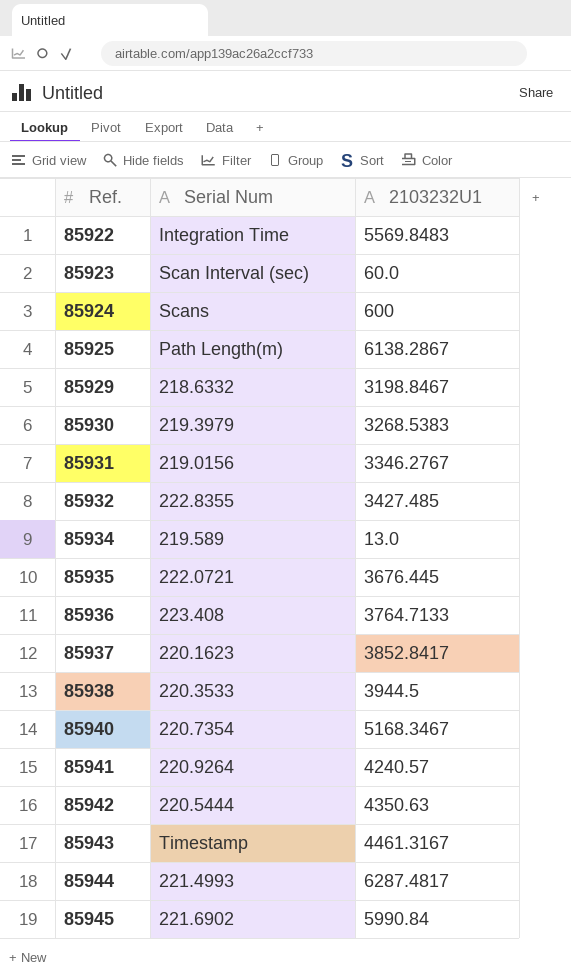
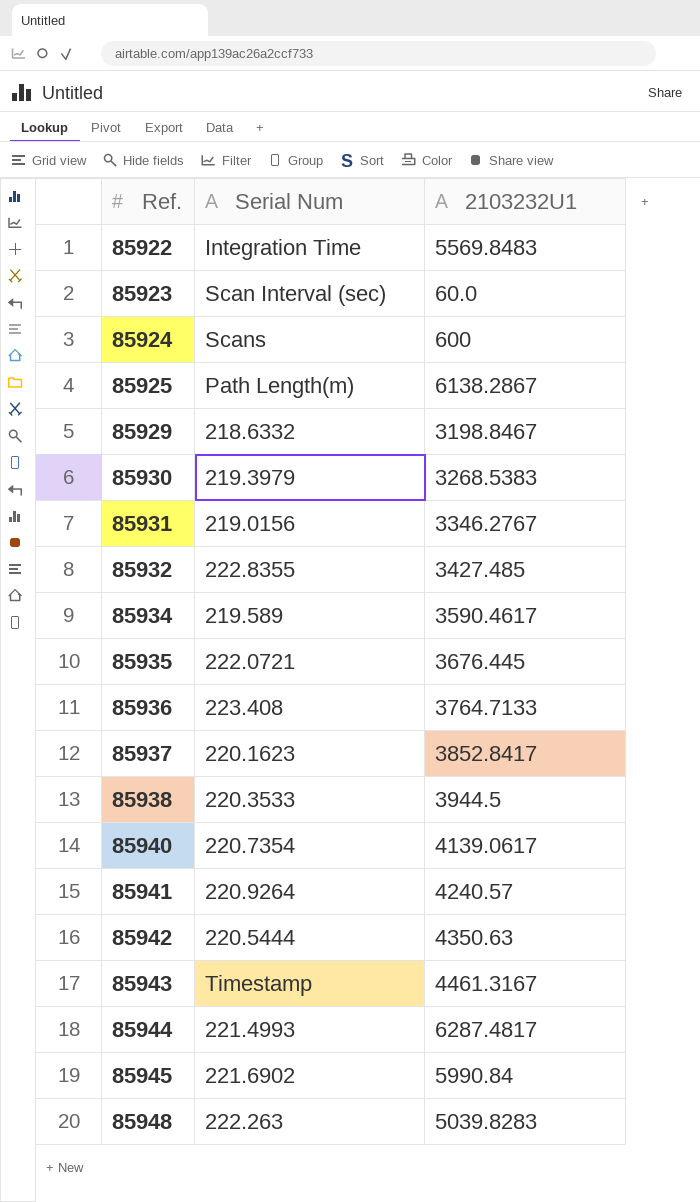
85934 | 2103232U1: 13.0 -> 3590.4617
85940 | 2103232U1: 5168.3467 -> 4139.0617
row 85948: none -> 222.263 | 5039.8283

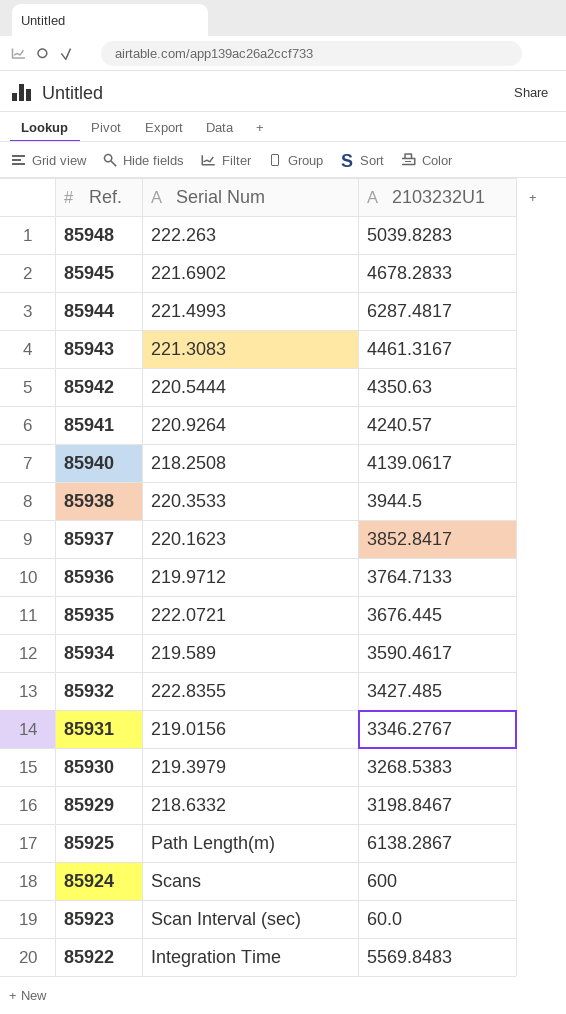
row order: Ref. ascending -> Ref. descending
85945 | 2103232U1: 5990.84 -> 4678.2833
85943 | Serial Num: Timestamp -> 221.3083
85940 | Serial Num: 220.7354 -> 218.2508
85936 | Serial Num: 223.408 -> 219.9712

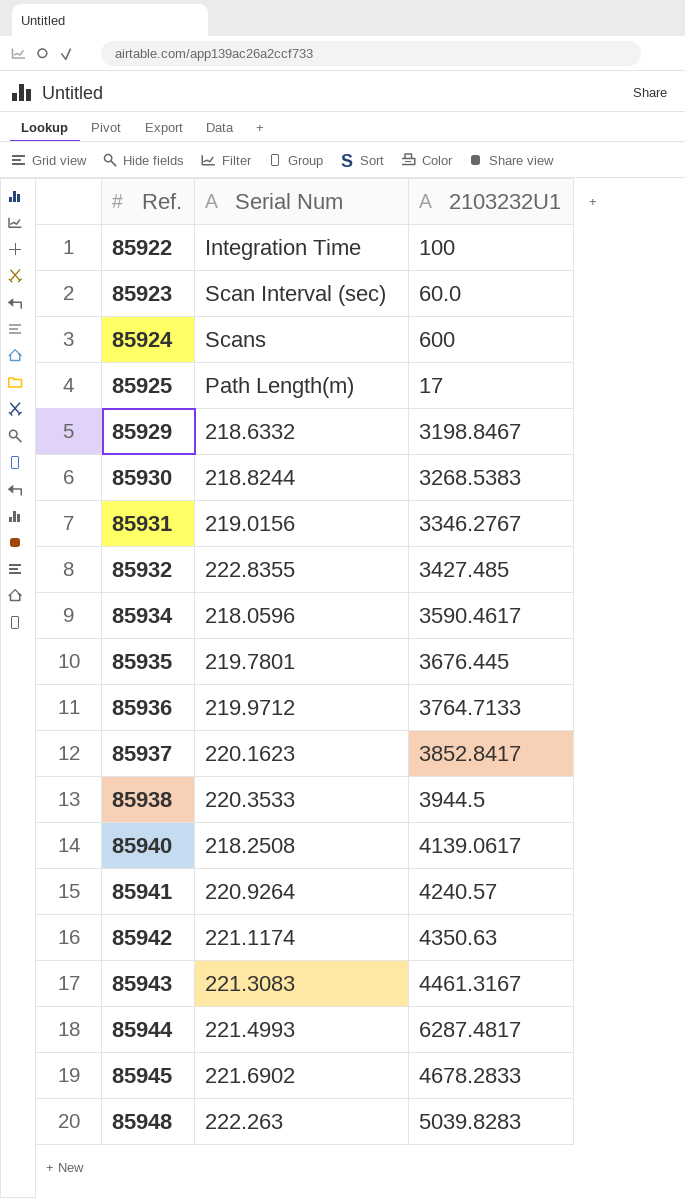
row order: Ref. descending -> Ref. ascending
85922 | 2103232U1: 5569.8483 -> 100
85925 | 2103232U1: 6138.2867 -> 17
85930 | Serial Num: 219.3979 -> 218.8244
85934 | Serial Num: 219.589 -> 218.0596
85935 | Serial Num: 222.0721 -> 219.7801
85942 | Serial Num: 220.5444 -> 221.1174

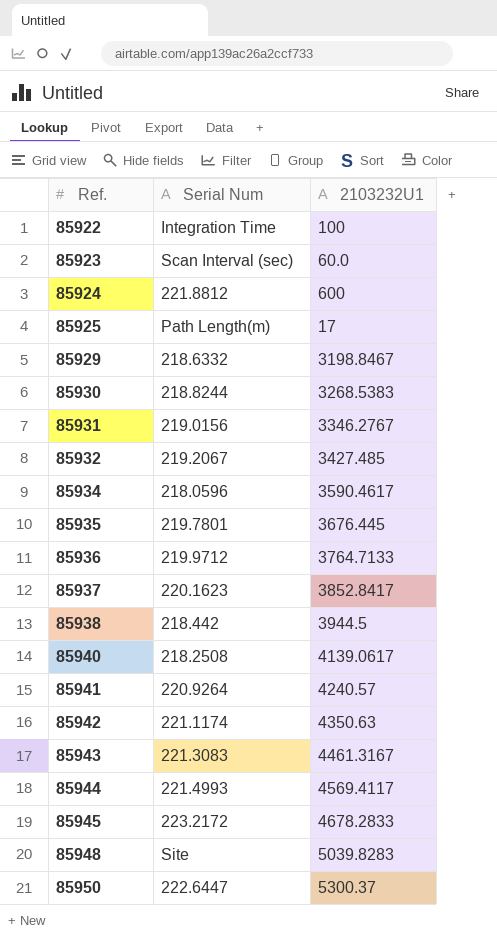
85924 | Serial Num: Scans -> 221.8812
85932 | Serial Num: 222.8355 -> 219.2067
85938 | Serial Num: 220.3533 -> 218.442
85944 | 2103232U1: 6287.4817 -> 4569.4117
85945 | Serial Num: 221.6902 -> 223.2172
85948 | Serial Num: 222.263 -> Site
row 85950: none -> 222.6447 | 5300.37

